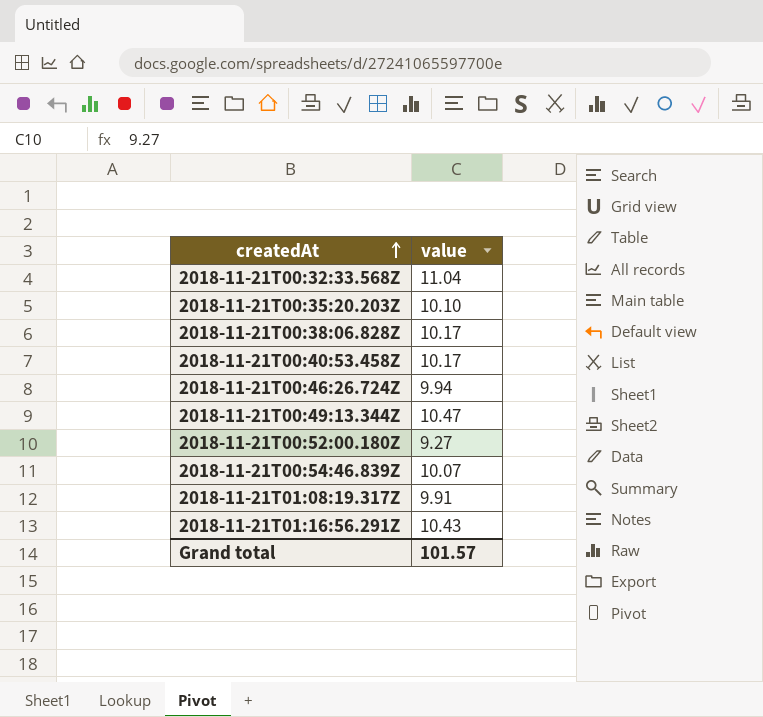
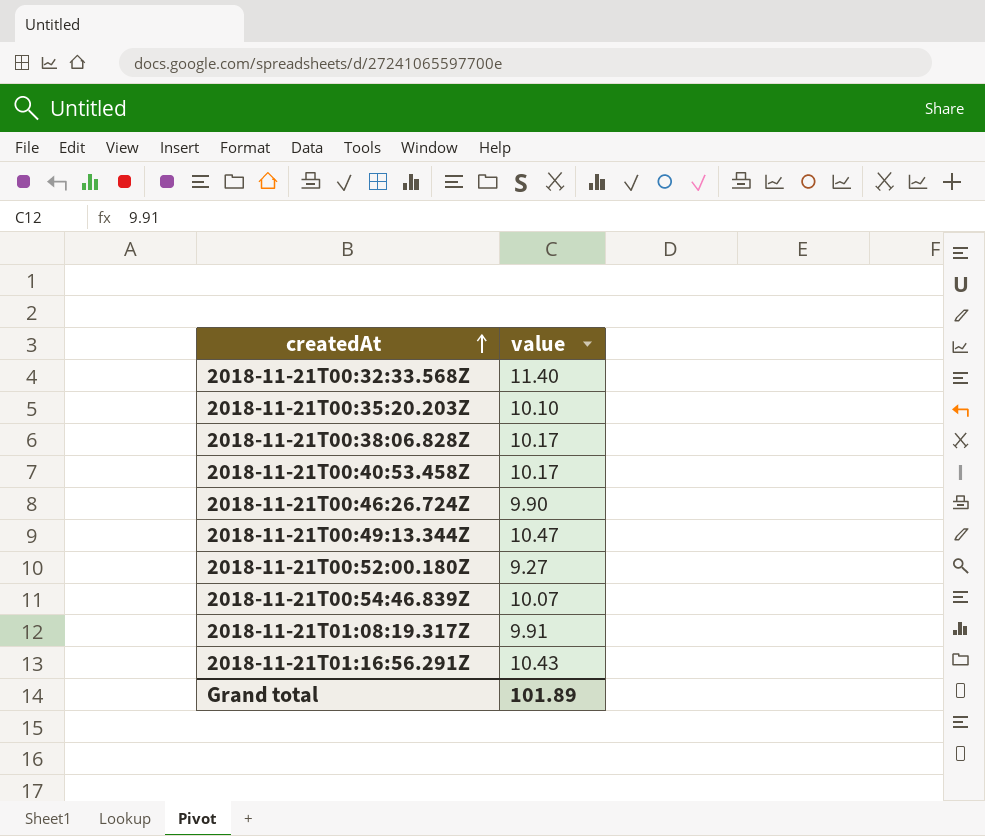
2018-11-21T00:32:33.568Z | value: 11.04 -> 11.40
2018-11-21T00:46:26.724Z | value: 9.94 -> 9.90
Grand total | value: 101.57 -> 101.89

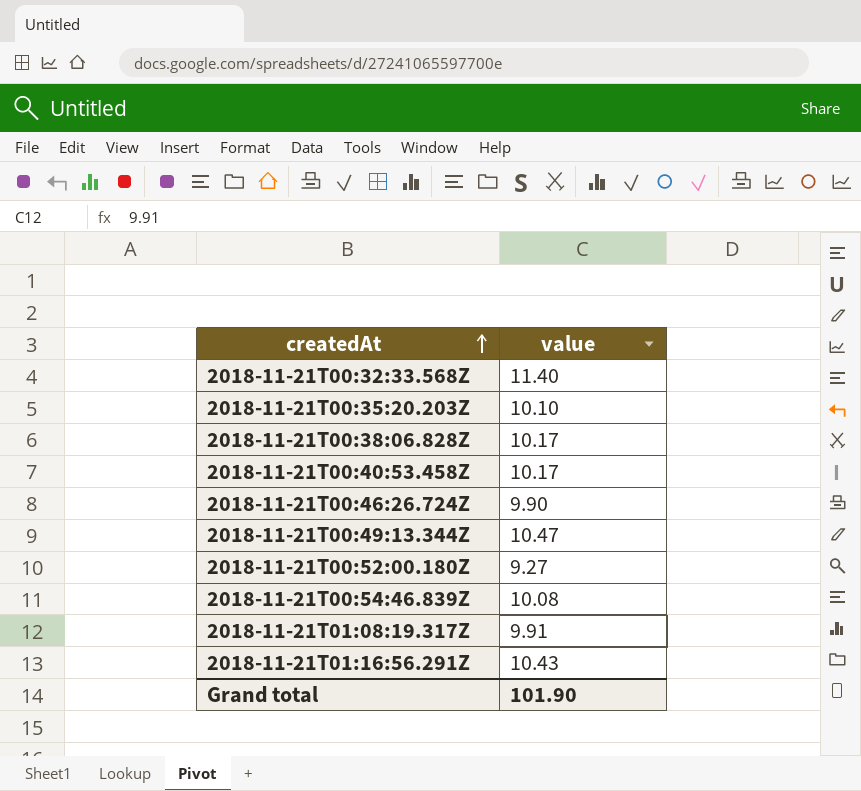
2018-11-21T00:54:46.839Z | value: 10.07 -> 10.08
Grand total | value: 101.89 -> 101.90

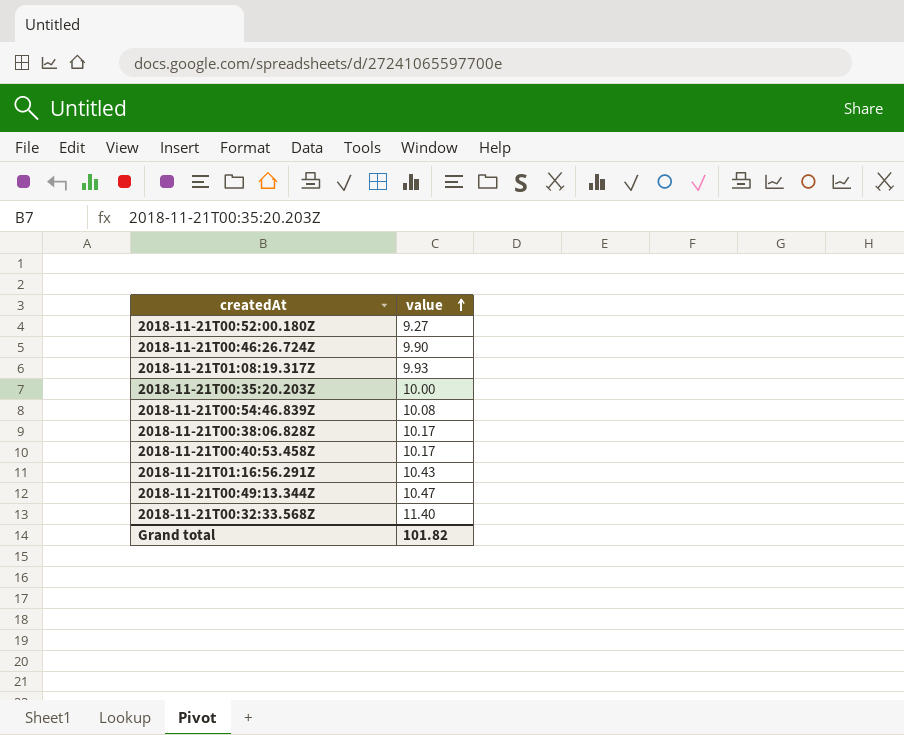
row order: createdAt ascending -> value ascending
2018-11-21T01:08:19.317Z | value: 9.91 -> 9.93
2018-11-21T00:35:20.203Z | value: 10.10 -> 10.00
Grand total | value: 101.90 -> 101.82

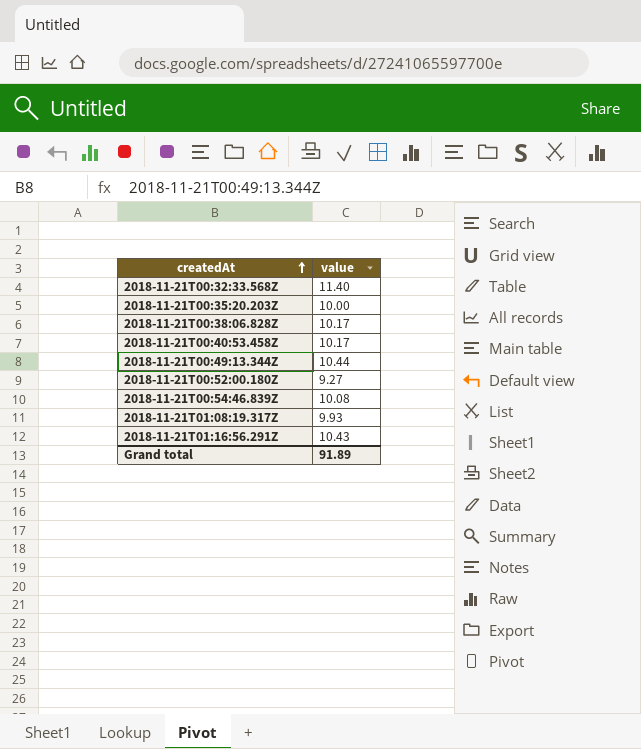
row order: value ascending -> createdAt ascending
row 2018-11-21T00:46:26.724Z: 9.90 -> none
2018-11-21T00:49:13.344Z | value: 10.47 -> 10.44
Grand total | value: 101.82 -> 91.89

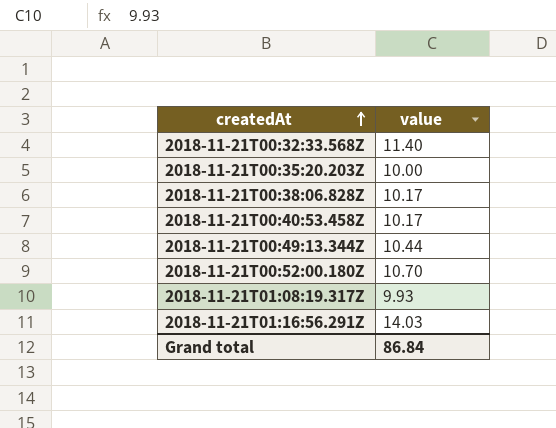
row 2018-11-21T00:54:46.839Z: 10.08 -> none
2018-11-21T00:52:00.180Z | value: 9.27 -> 10.70
2018-11-21T01:16:56.291Z | value: 10.43 -> 14.03
Grand total | value: 91.89 -> 86.84

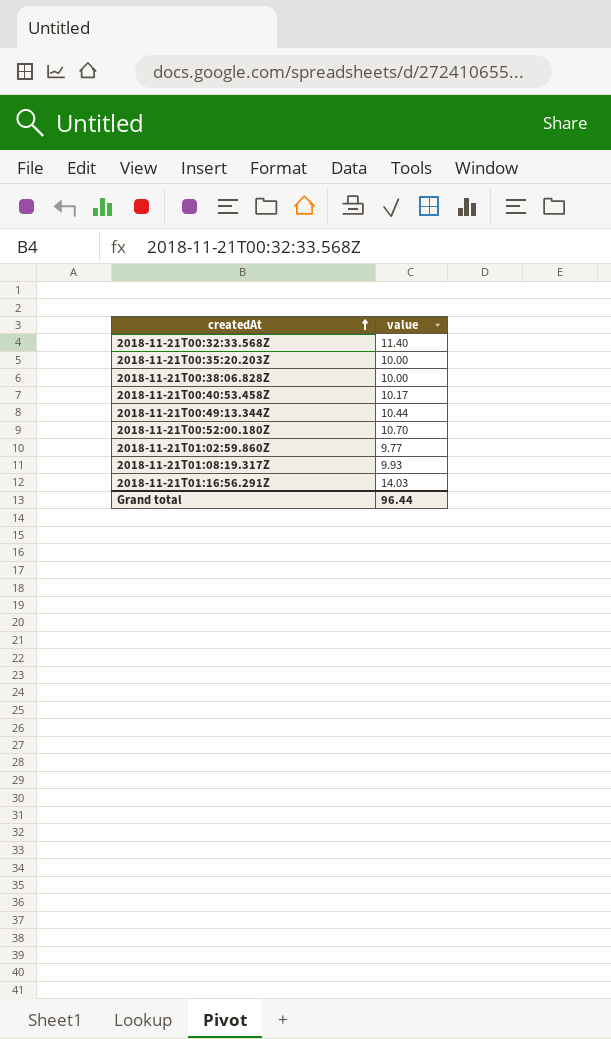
2018-11-21T00:38:06.828Z | value: 10.17 -> 10.00
row 2018-11-21T01:02:59.860Z: none -> 9.77
Grand total | value: 86.84 -> 96.44

